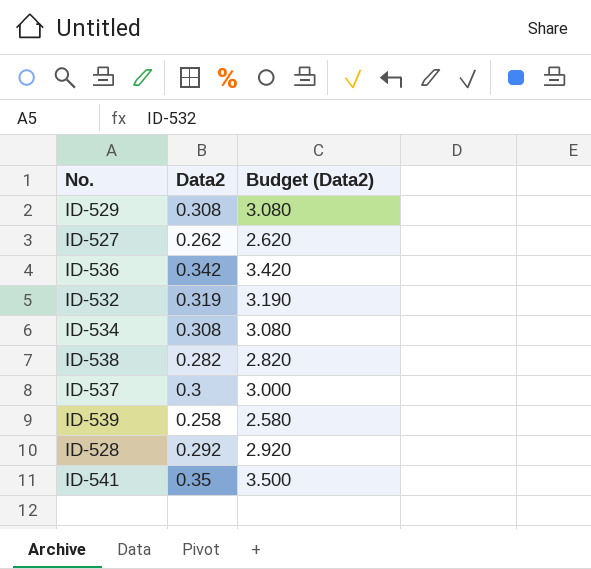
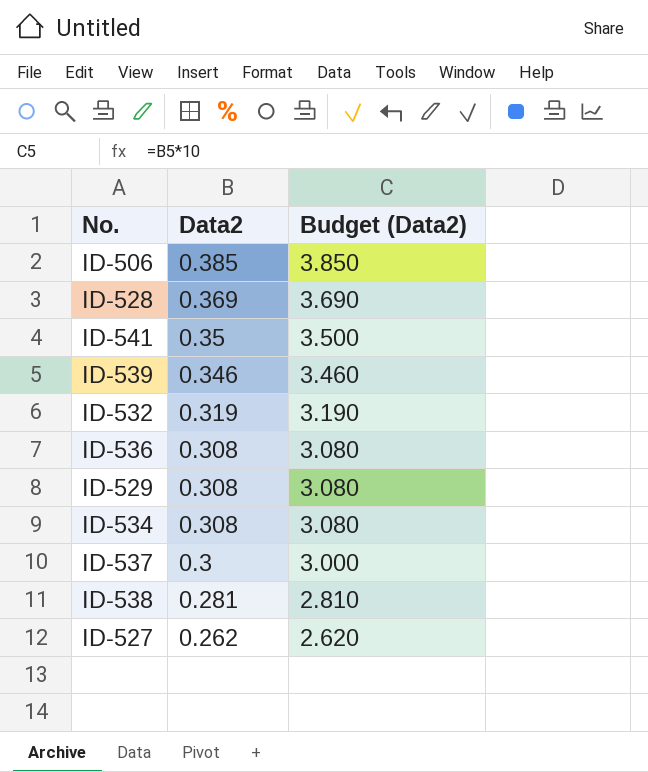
row order: none -> Data2 descending
row ID-506: none -> 0.385 | 3.850
ID-528 | Data2: 0.292 -> 0.369
ID-528 | Budget (Data2): 2.920 -> 3.690
ID-539 | Data2: 0.258 -> 0.346
ID-539 | Budget (Data2): 2.580 -> 3.460
ID-536 | Data2: 0.342 -> 0.308
ID-536 | Budget (Data2): 3.420 -> 3.080
ID-538 | Data2: 0.282 -> 0.281
ID-538 | Budget (Data2): 2.820 -> 2.810

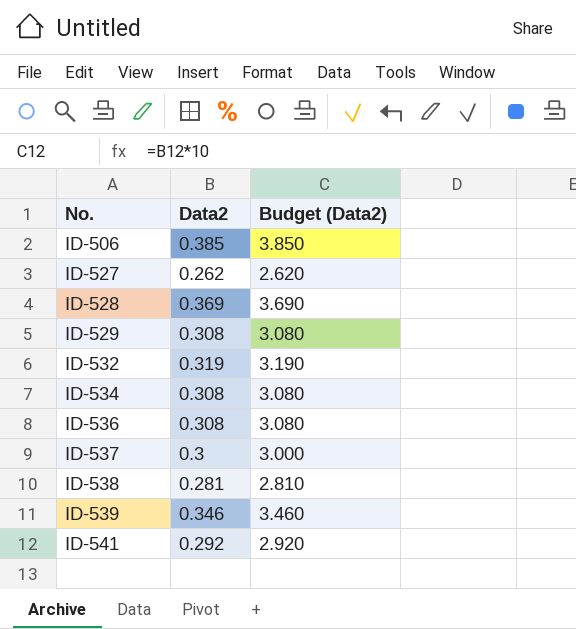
row order: Data2 descending -> No. ascending
ID-541 | Data2: 0.35 -> 0.292
ID-541 | Budget (Data2): 3.500 -> 2.920

